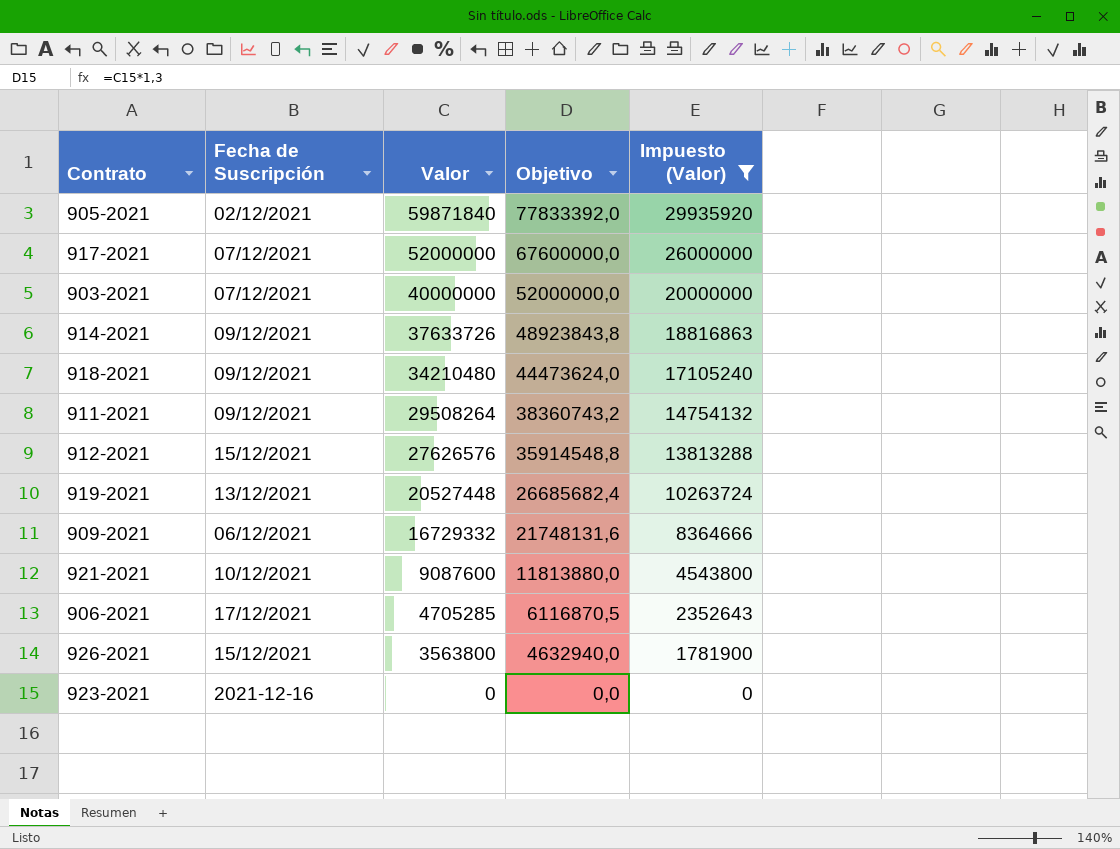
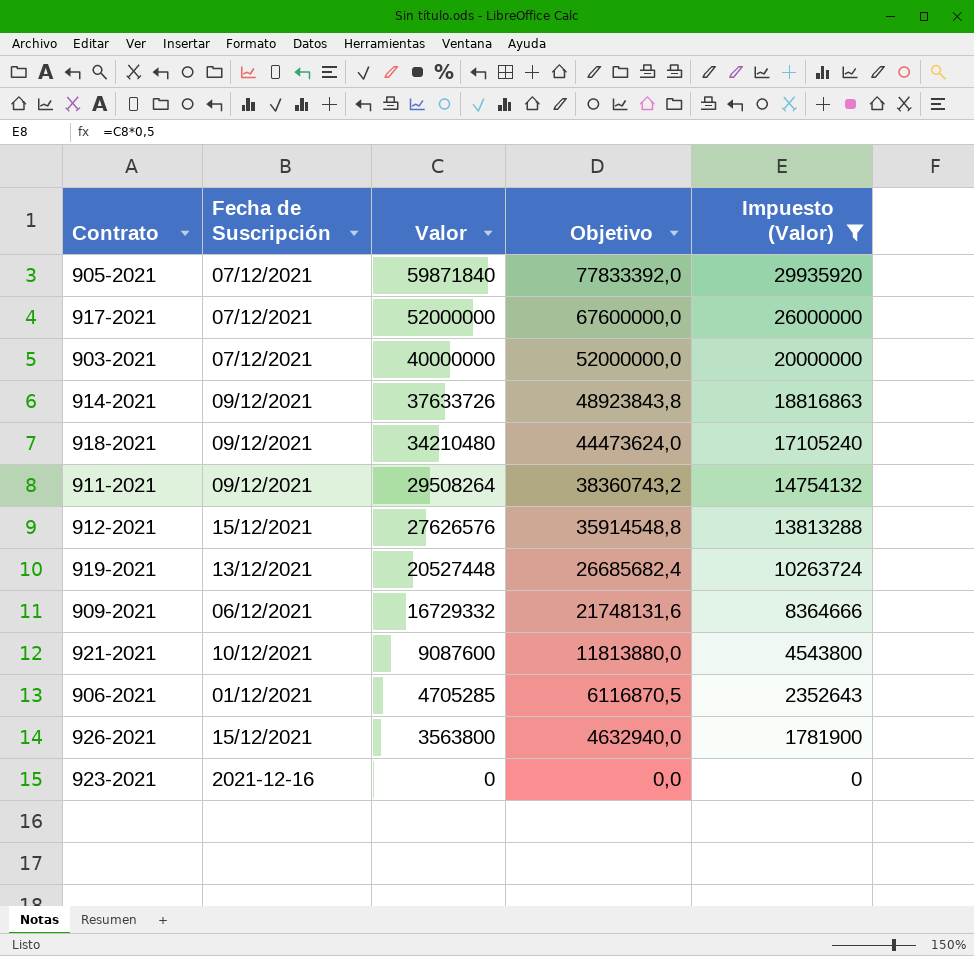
905-2021 | Fecha de Suscripción: 02/12/2021 -> 07/12/2021
906-2021 | Fecha de Suscripción: 17/12/2021 -> 01/12/2021

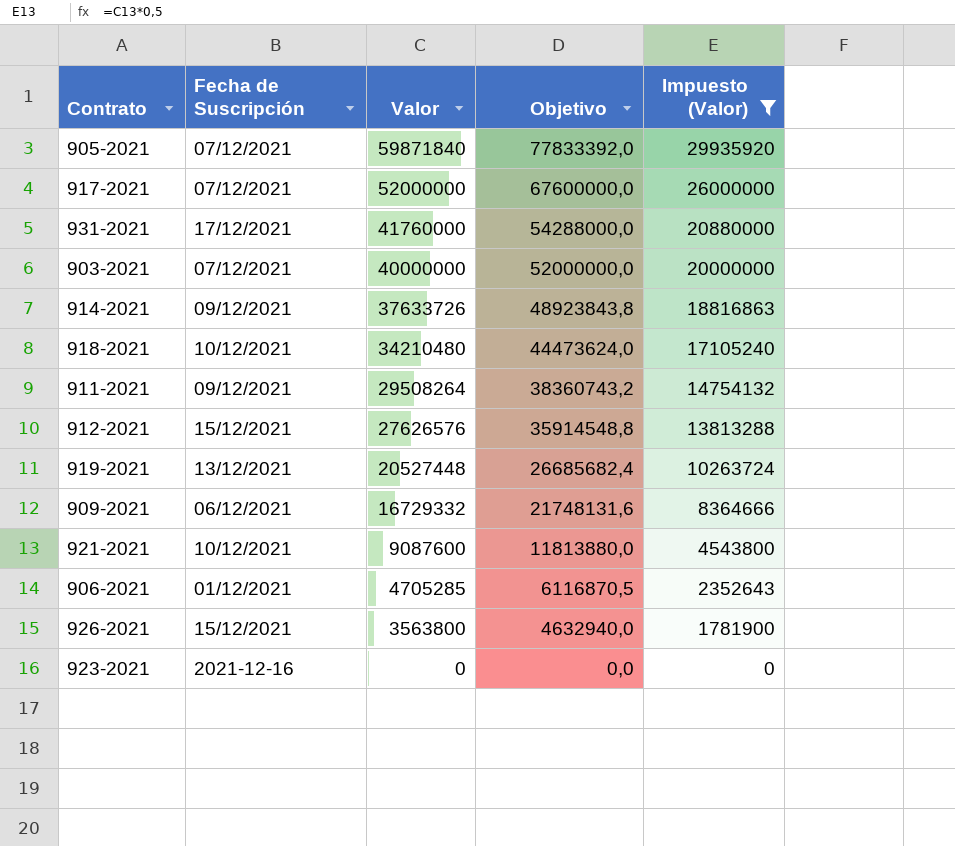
row 931-2021: none -> 17/12/2021 | 41760000 | 54288000,0 | 20880000
918-2021 | Fecha de Suscripción: 09/12/2021 -> 10/12/2021

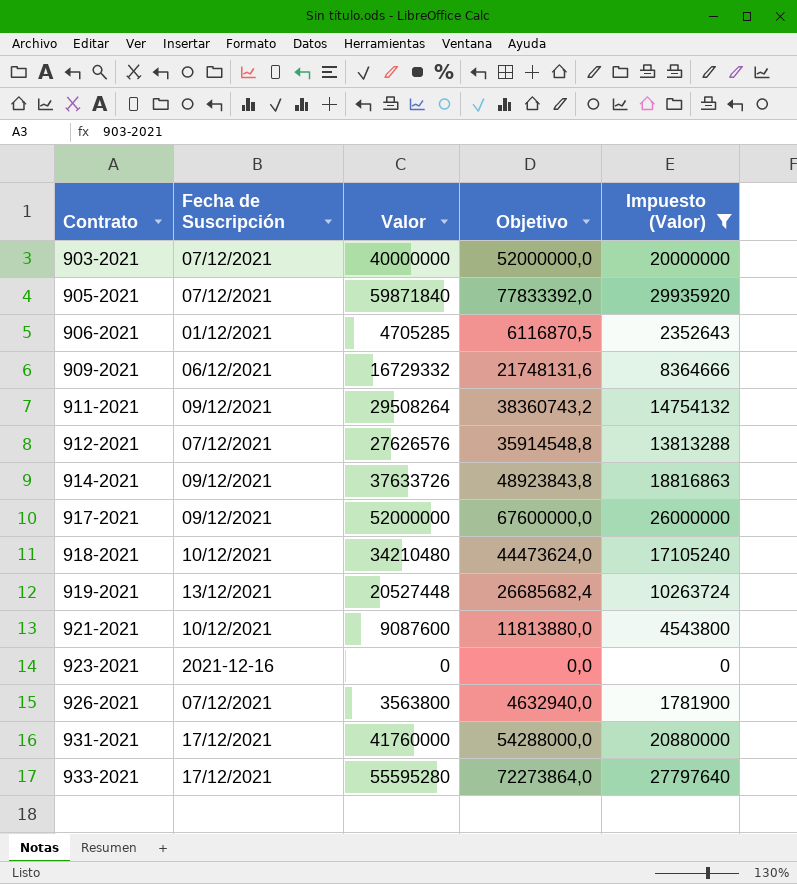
row order: Valor descending -> Contrato ascending
912-2021 | Fecha de Suscripción: 15/12/2021 -> 07/12/2021
917-2021 | Fecha de Suscripción: 07/12/2021 -> 09/12/2021
926-2021 | Fecha de Suscripción: 15/12/2021 -> 07/12/2021
row 933-2021: none -> 17/12/2021 | 55595280 | 72273864,0 | 27797640

